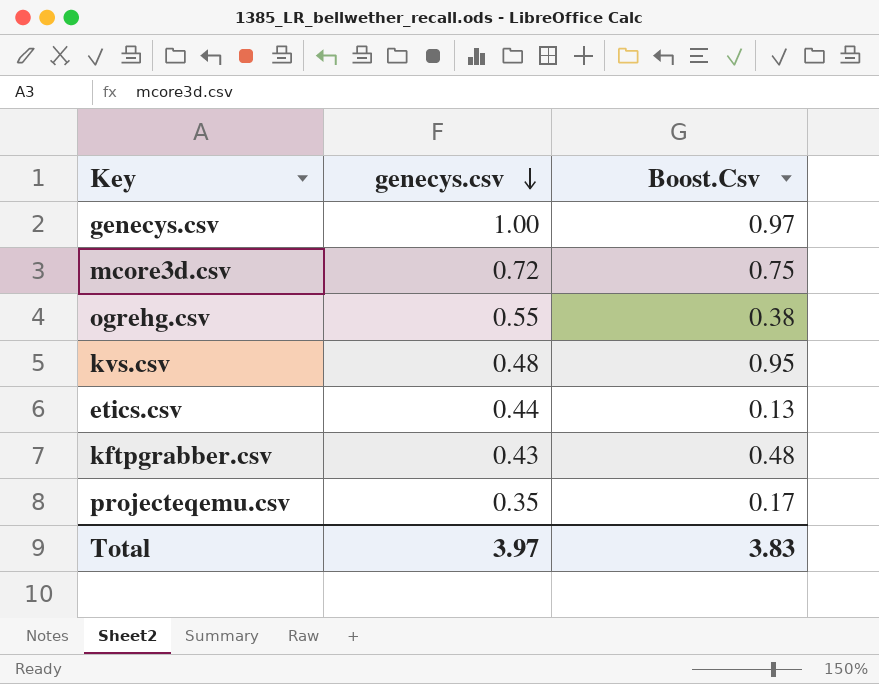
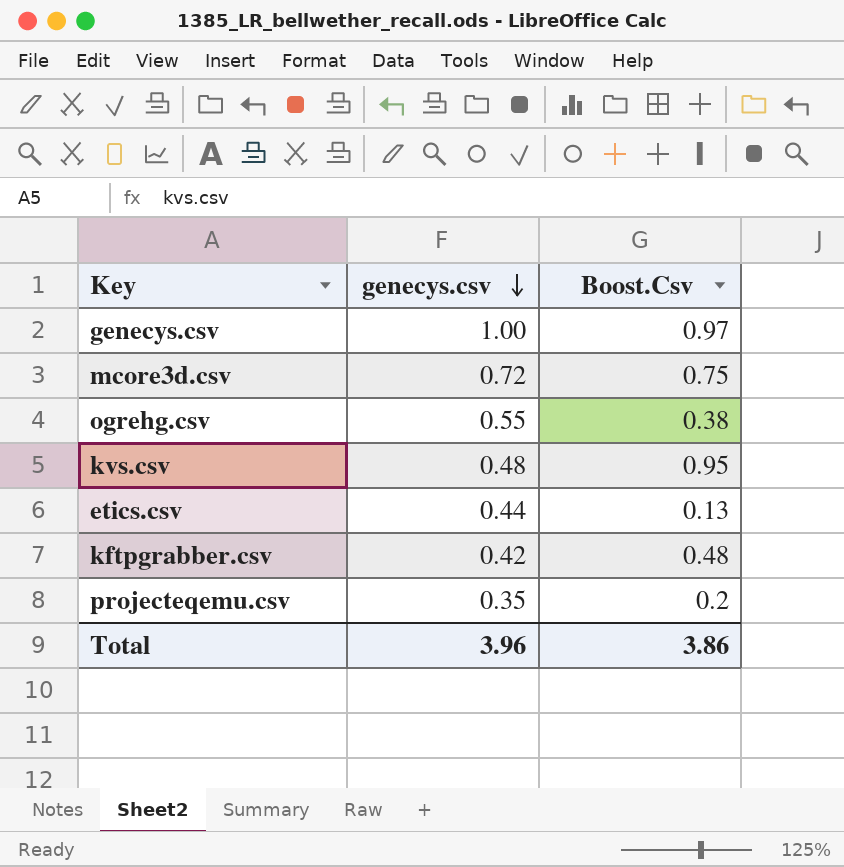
kftpgrabber.csv | genecys.csv: 0.43 -> 0.42
projecteqemu.csv | Boost.Csv: 0.17 -> 0.2
Total | genecys.csv: 3.97 -> 3.96
Total | Boost.Csv: 3.83 -> 3.86

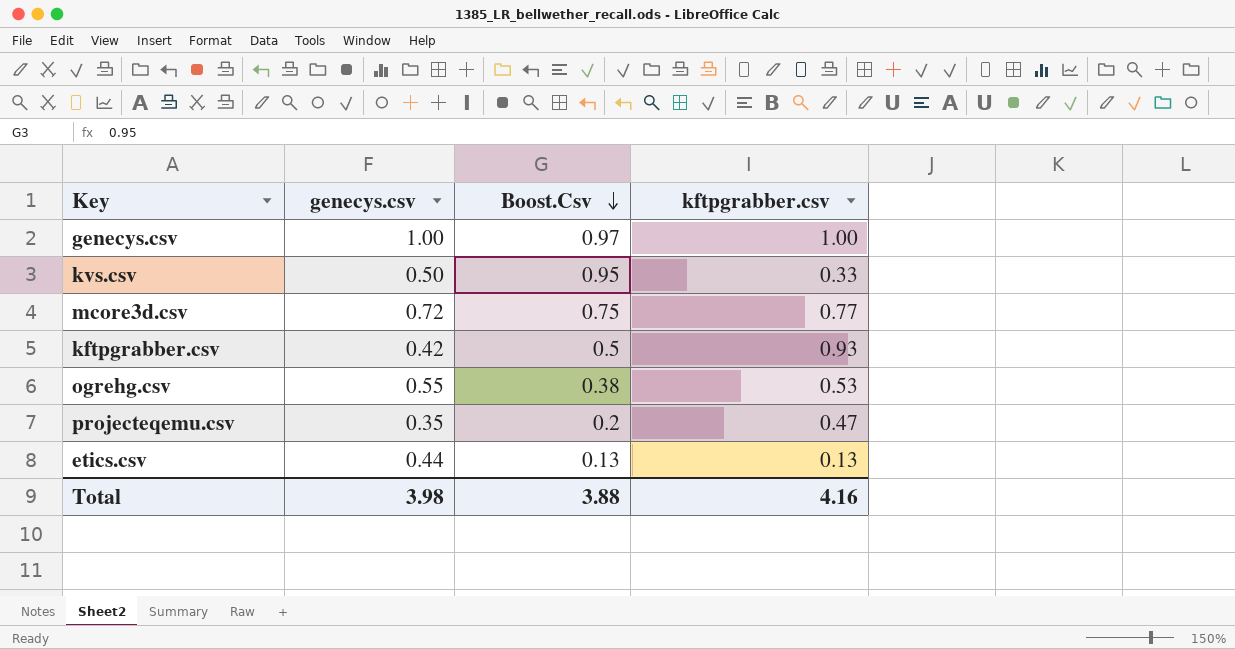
row order: genecys.csv descending -> Boost.Csv descending
column kftpgrabber.csv | position: none -> 4
kvs.csv | genecys.csv: 0.48 -> 0.50
kftpgrabber.csv | Boost.Csv: 0.48 -> 0.5
Total | genecys.csv: 3.96 -> 3.98
Total | Boost.Csv: 3.86 -> 3.88

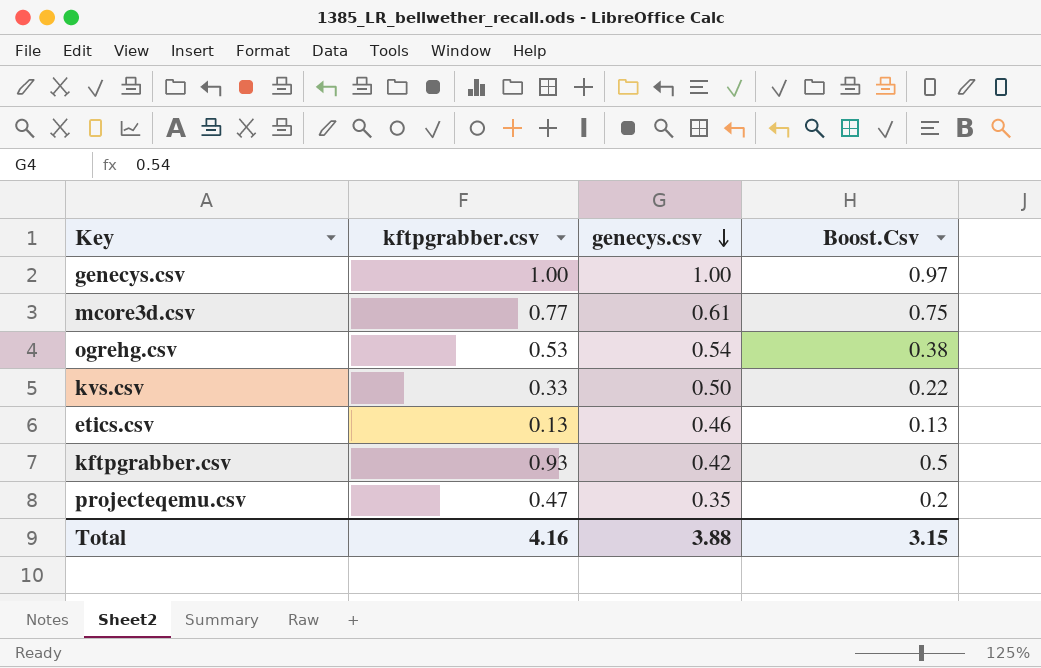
row order: Boost.Csv descending -> genecys.csv descending
column kftpgrabber.csv | position: 4 -> 2
mcore3d.csv | genecys.csv: 0.72 -> 0.61
ogrehg.csv | genecys.csv: 0.55 -> 0.54
kvs.csv | Boost.Csv: 0.95 -> 0.22
etics.csv | genecys.csv: 0.44 -> 0.46
Total | genecys.csv: 3.98 -> 3.88
Total | Boost.Csv: 3.88 -> 3.15

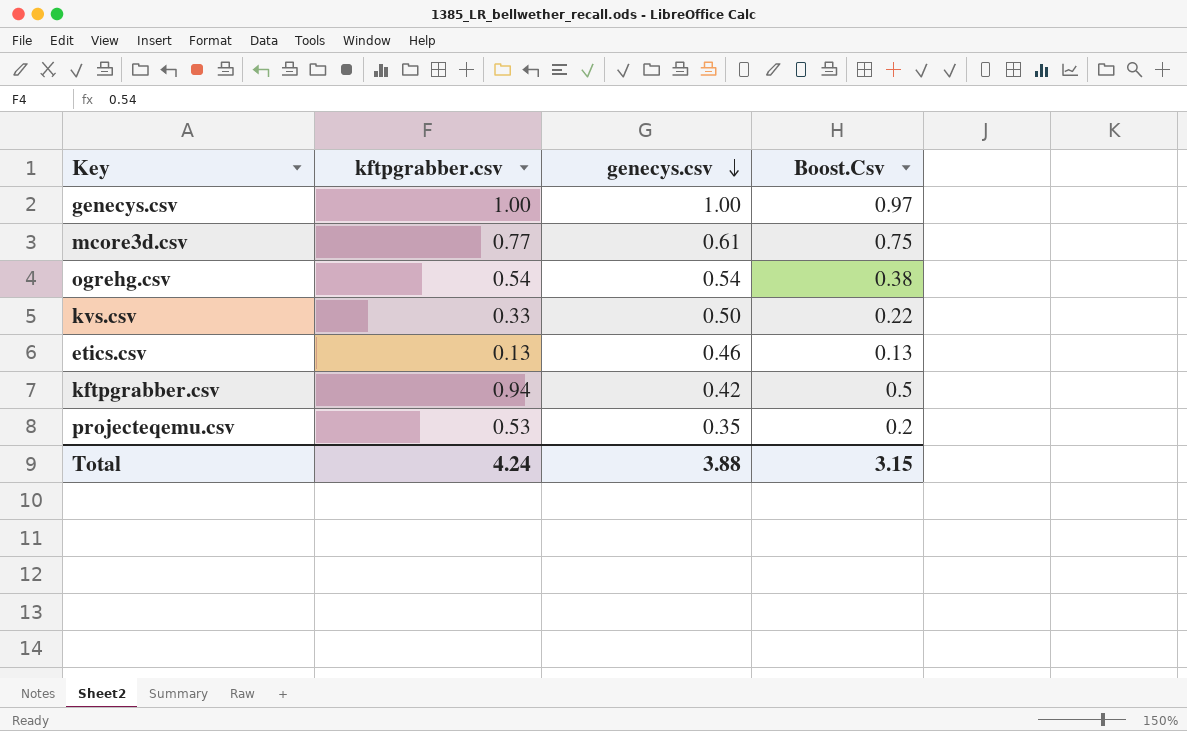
ogrehg.csv | kftpgrabber.csv: 0.53 -> 0.54
kftpgrabber.csv | kftpgrabber.csv: 0.93 -> 0.94
projecteqemu.csv | kftpgrabber.csv: 0.47 -> 0.53
Total | kftpgrabber.csv: 4.16 -> 4.24

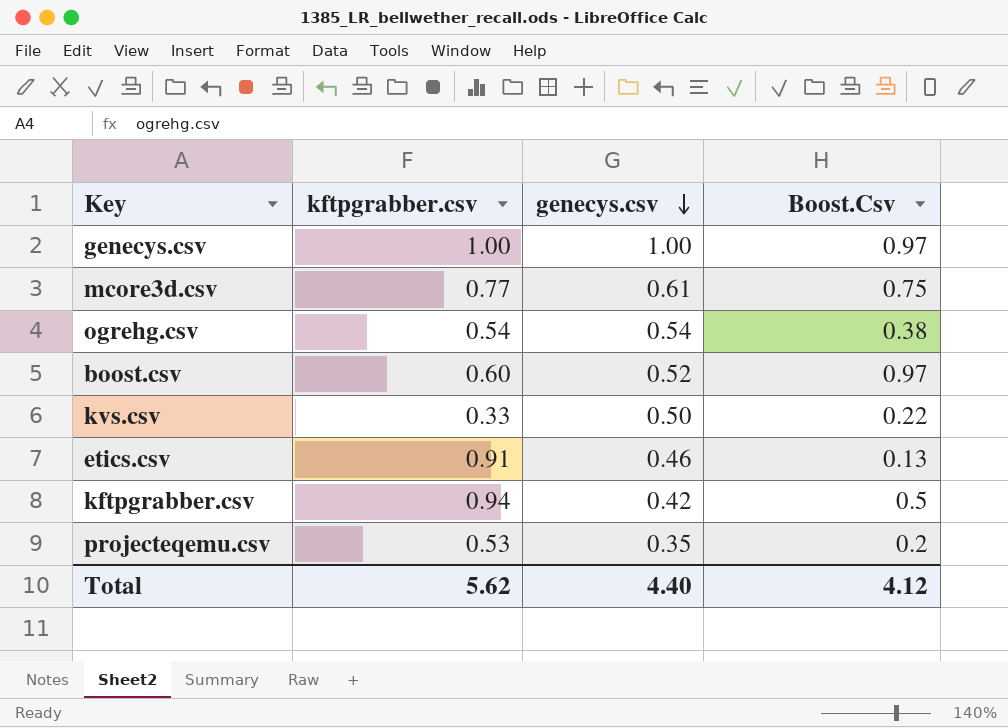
row boost.csv: none -> 0.60 | 0.52 | 0.97
etics.csv | kftpgrabber.csv: 0.13 -> 0.91
Total | kftpgrabber.csv: 4.24 -> 5.62
Total | genecys.csv: 3.88 -> 4.40
Total | Boost.Csv: 3.15 -> 4.12

